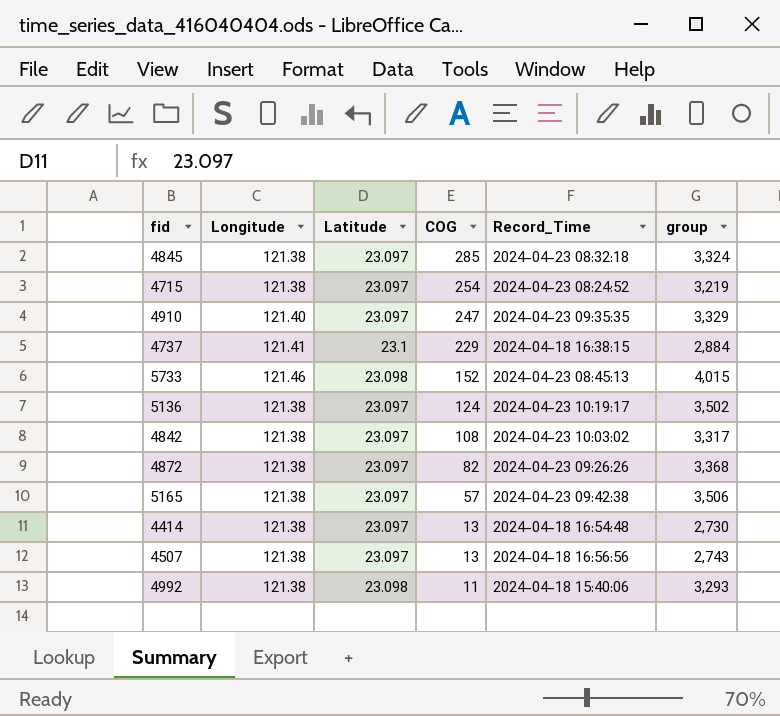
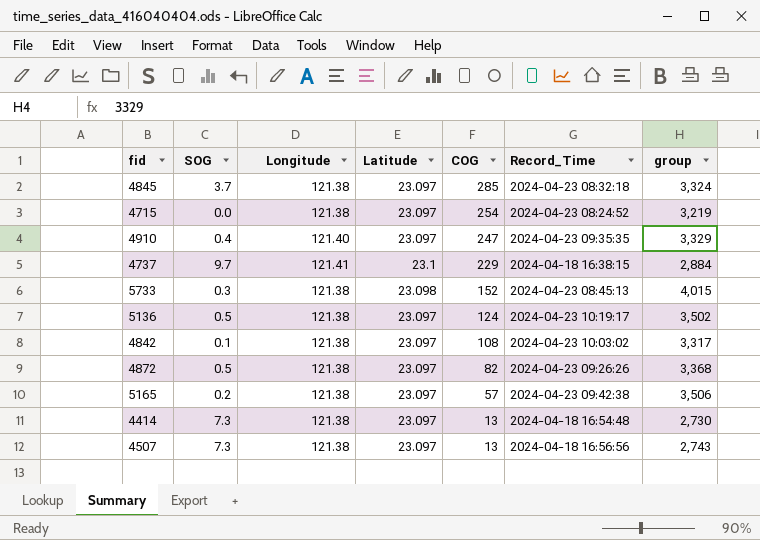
column SOG | position: none -> 2
row 4992: 121.38 | 23.098 | 11 | 2024-04-18 15:40:06 | 3,293 -> none
5733 | Longitude: 121.46 -> 121.38

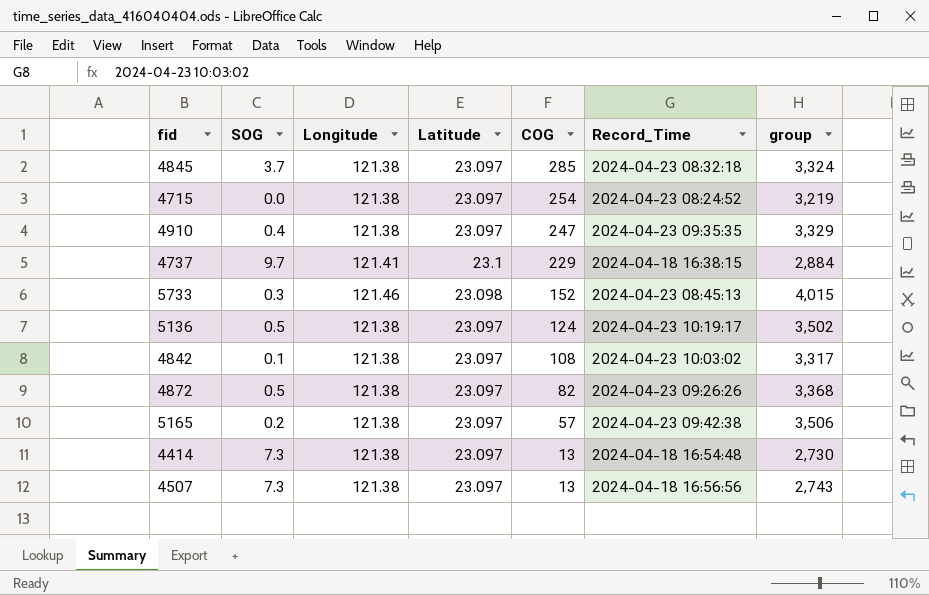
4910 | Longitude: 121.40 -> 121.38
5733 | Longitude: 121.38 -> 121.46

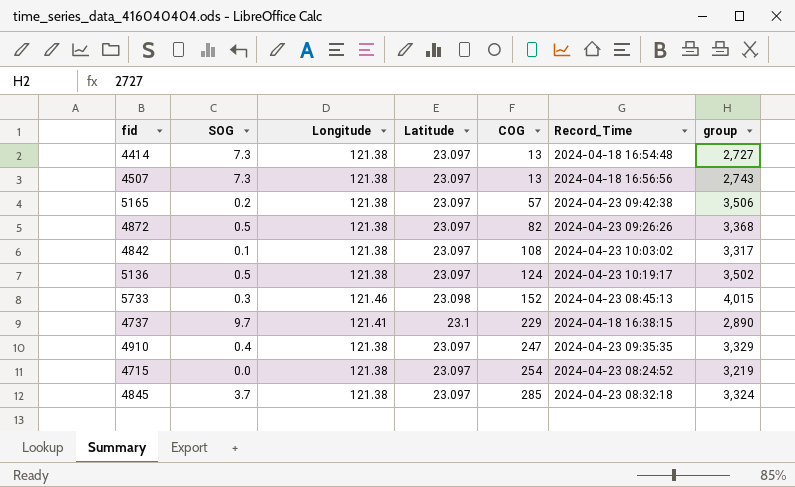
row order: COG descending -> COG ascending
4414 | group: 2,730 -> 2,727
4737 | group: 2,884 -> 2,890

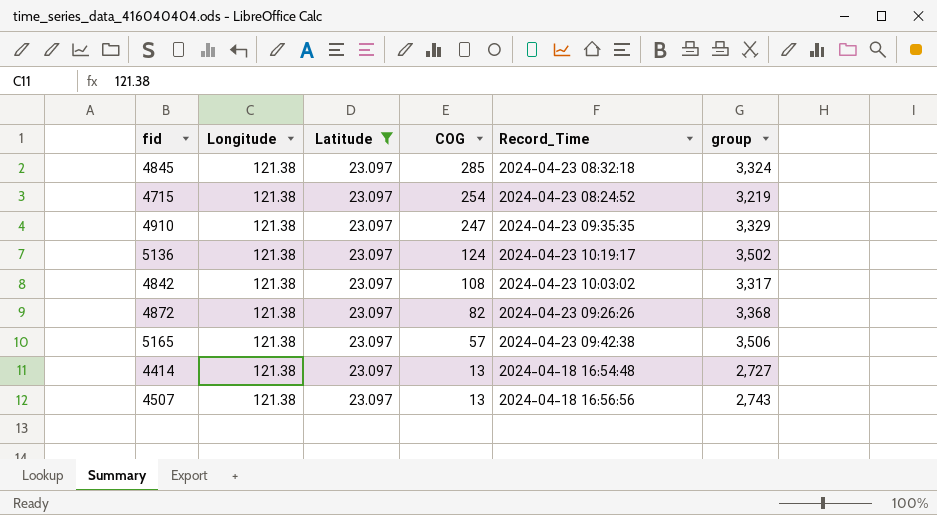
filter: none -> Latitude = 23.097
row order: COG ascending -> COG descending
column SOG | position: 2 -> none

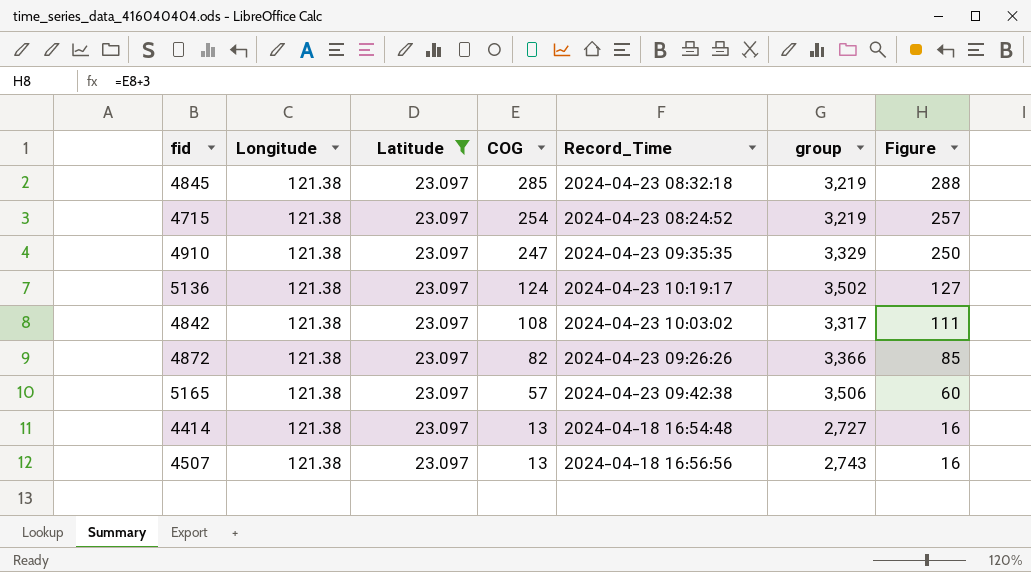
column Figure | formula: none -> [COG] + 3
4845 | group: 3,324 -> 3,219
4872 | group: 3,368 -> 3,366

